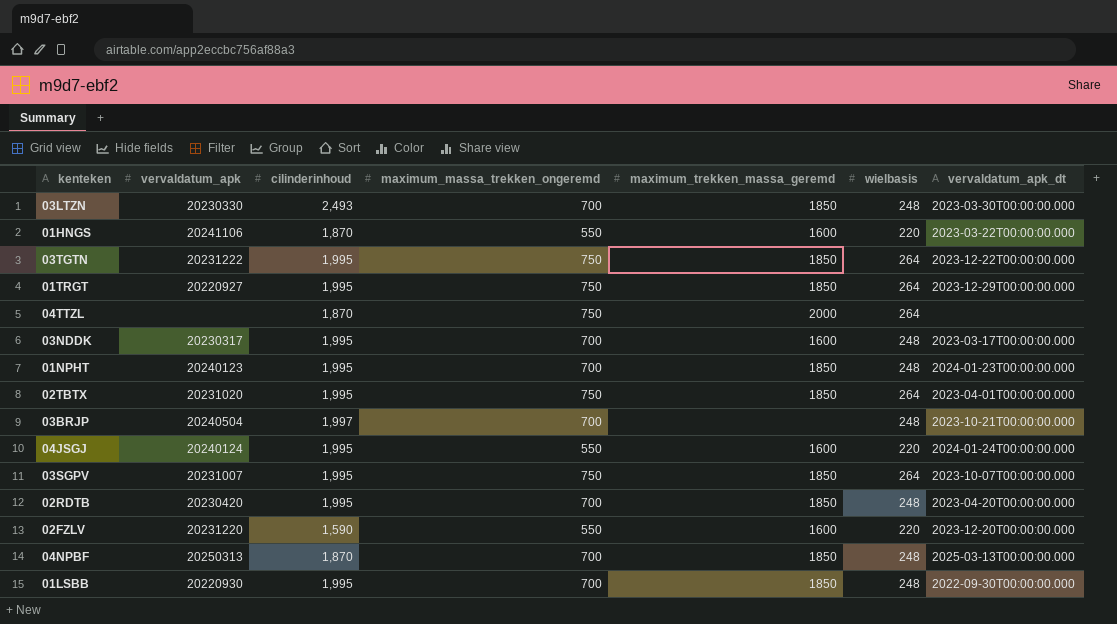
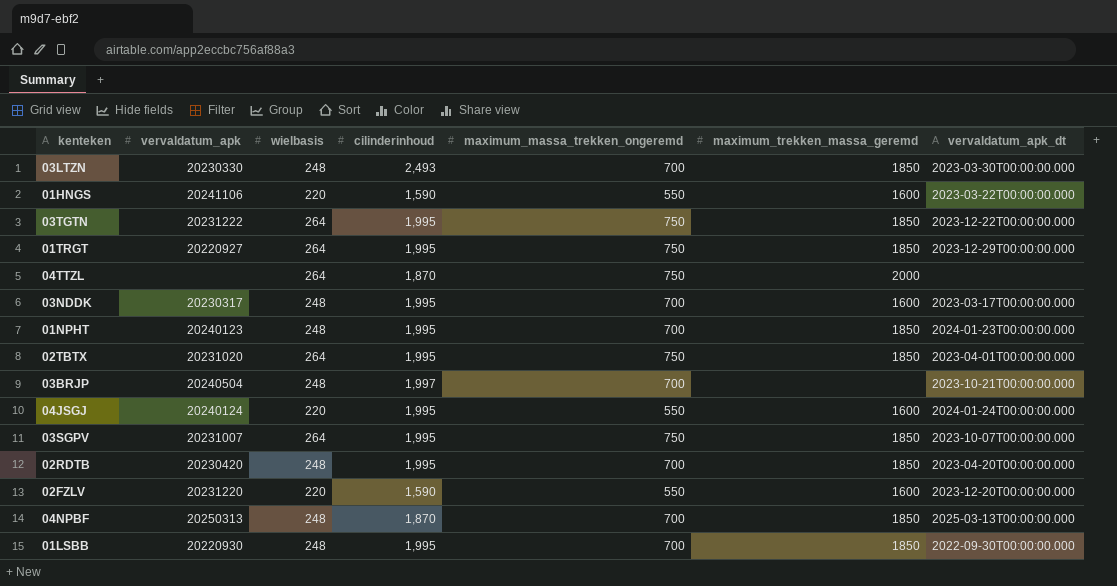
column wielbasis | position: 6 -> 3
01HNGS | cilinderinhoud: 1,870 -> 1,590

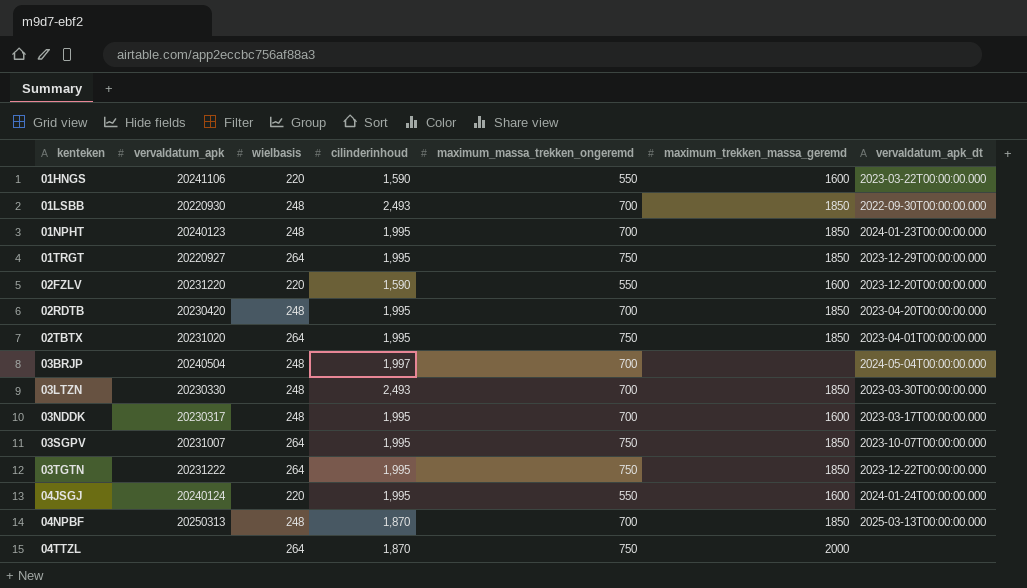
row order: none -> kenteken ascending
01LSBB | cilinderinhoud: 1,995 -> 2,493
03BRJP | vervaldatum_apk_dt: 2023-10-21T00:00:00.000 -> 2024-05-04T00:00:00.000

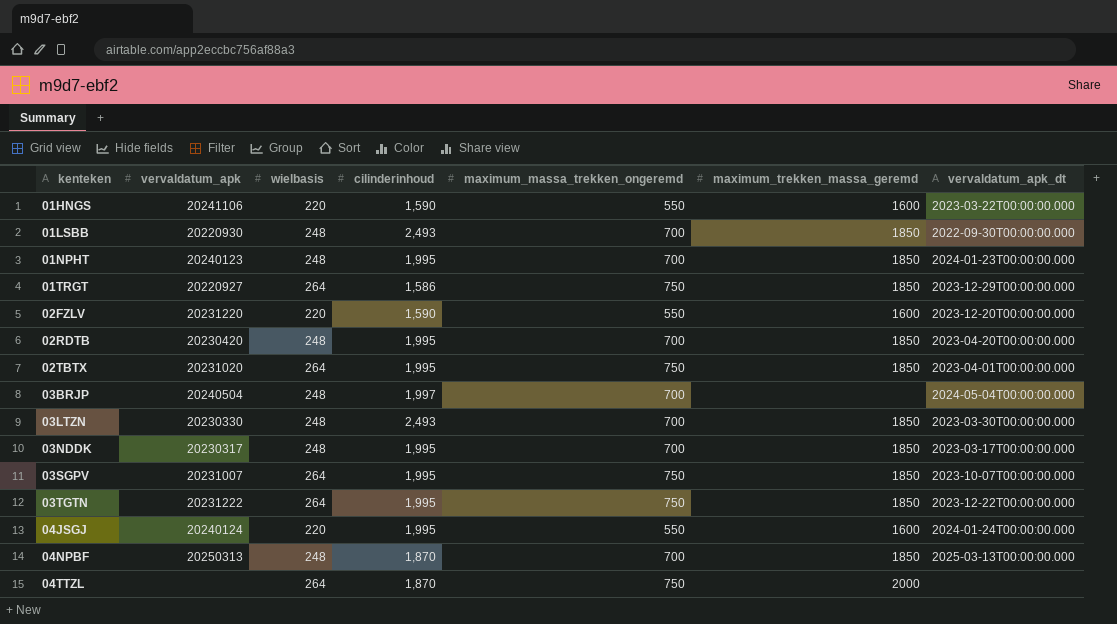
01TRGT | cilinderinhoud: 1,995 -> 1,586
03NDDK | maximum_trekken_massa_geremd: 1600 -> 1850

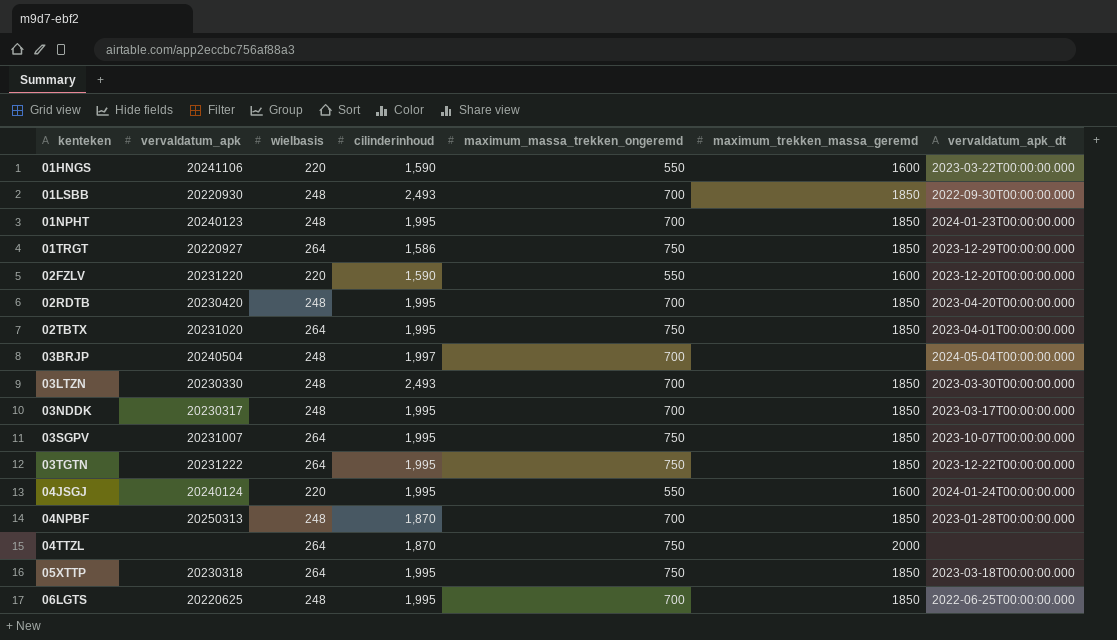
04NPBF | vervaldatum_apk_dt: 2025-03-13T00:00:00.000 -> 2023-01-28T00:00:00.000
row 05XTTP: none -> 20230318 | 264 | 1,995 | 750 | 1850 | 2023-03-18T00:00:00.000
row 06LGTS: none -> 20220625 | 248 | 1,995 | 700 | 1850 | 2022-06-25T00:00:00.000

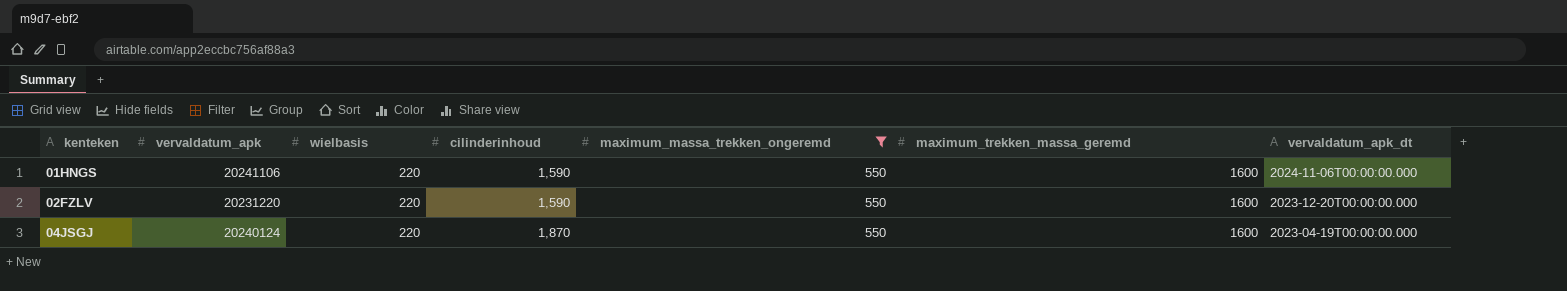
filter: none -> maximum_massa_trekken_ongeremd = 550
01HNGS | vervaldatum_apk_dt: 2023-03-22T00:00:00.000 -> 2024-11-06T00:00:00.000
04JSGJ | cilinderinhoud: 1,995 -> 1,870
04JSGJ | vervaldatum_apk_dt: 2024-01-24T00:00:00.000 -> 2023-04-19T00:00:00.000

